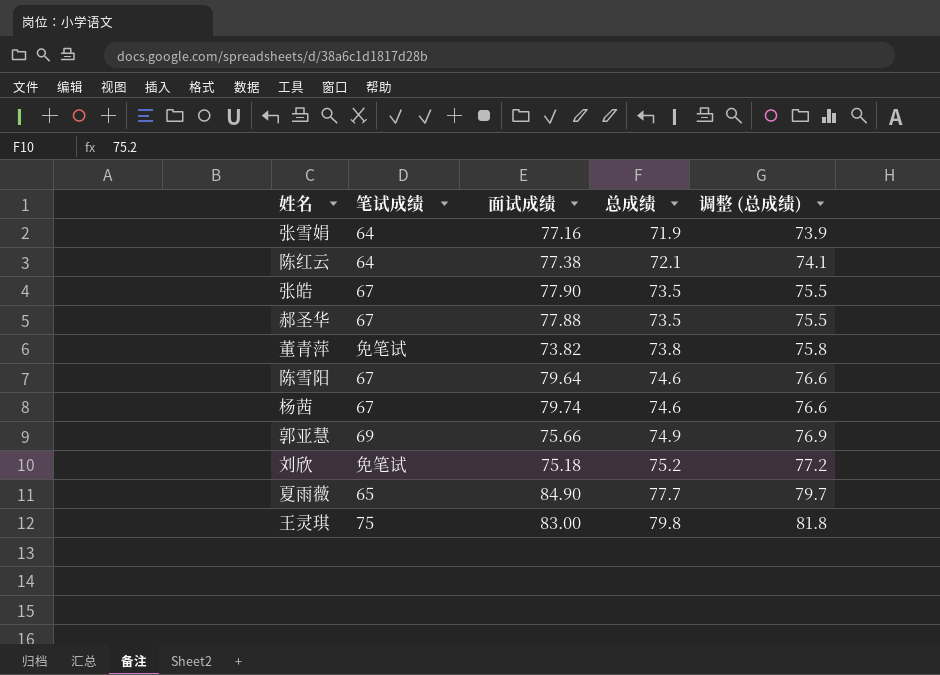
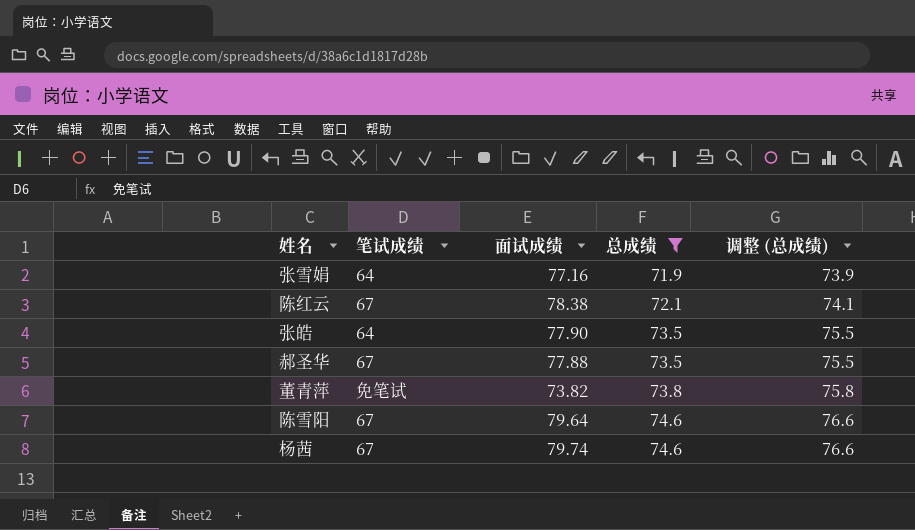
filter: none -> 总成绩 <= 74.6
陈红云 | 笔试成绩: 64 -> 67
陈红云 | 面试成绩: 77.38 -> 78.38
张皓 | 笔试成绩: 67 -> 64

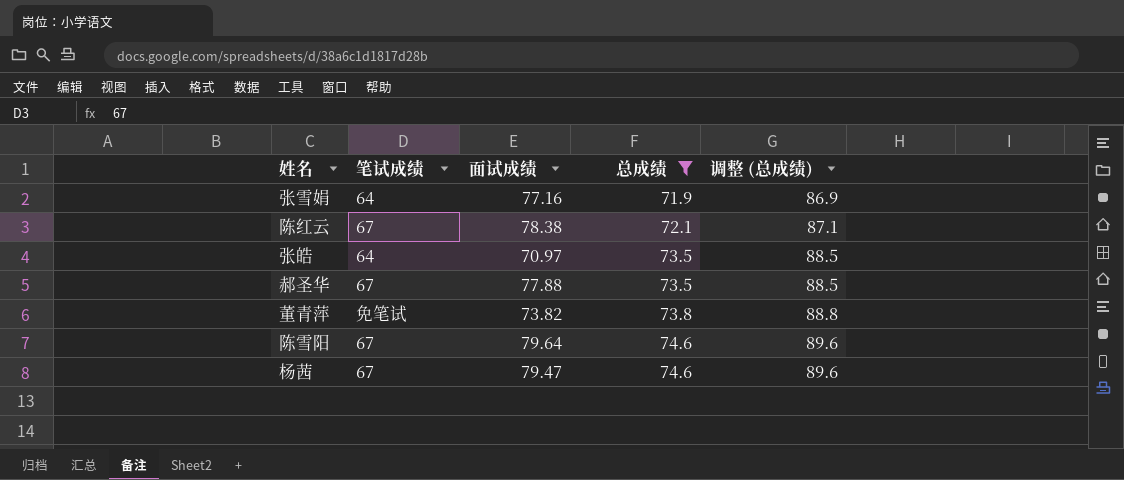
column 调整 (总成绩) | formula: [总成绩] + 2 -> [总成绩] + 15
张皓 | 面试成绩: 77.90 -> 70.97
杨茜 | 面试成绩: 79.74 -> 79.47

